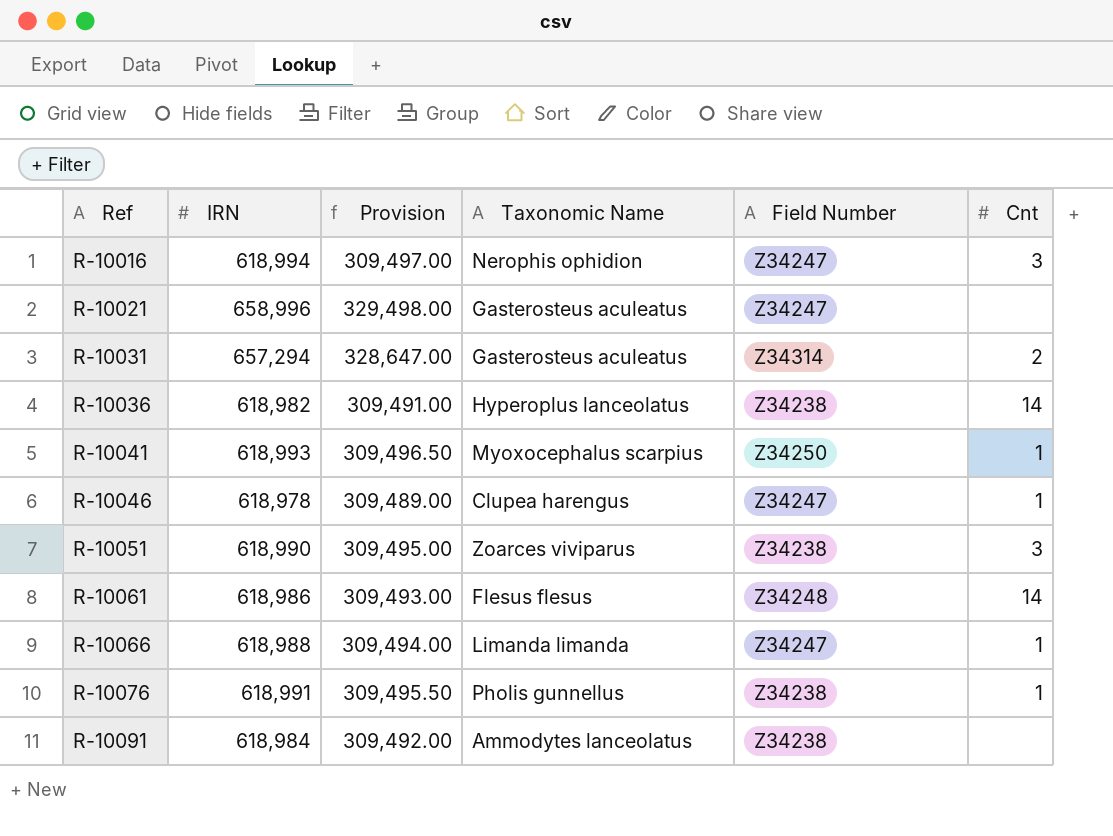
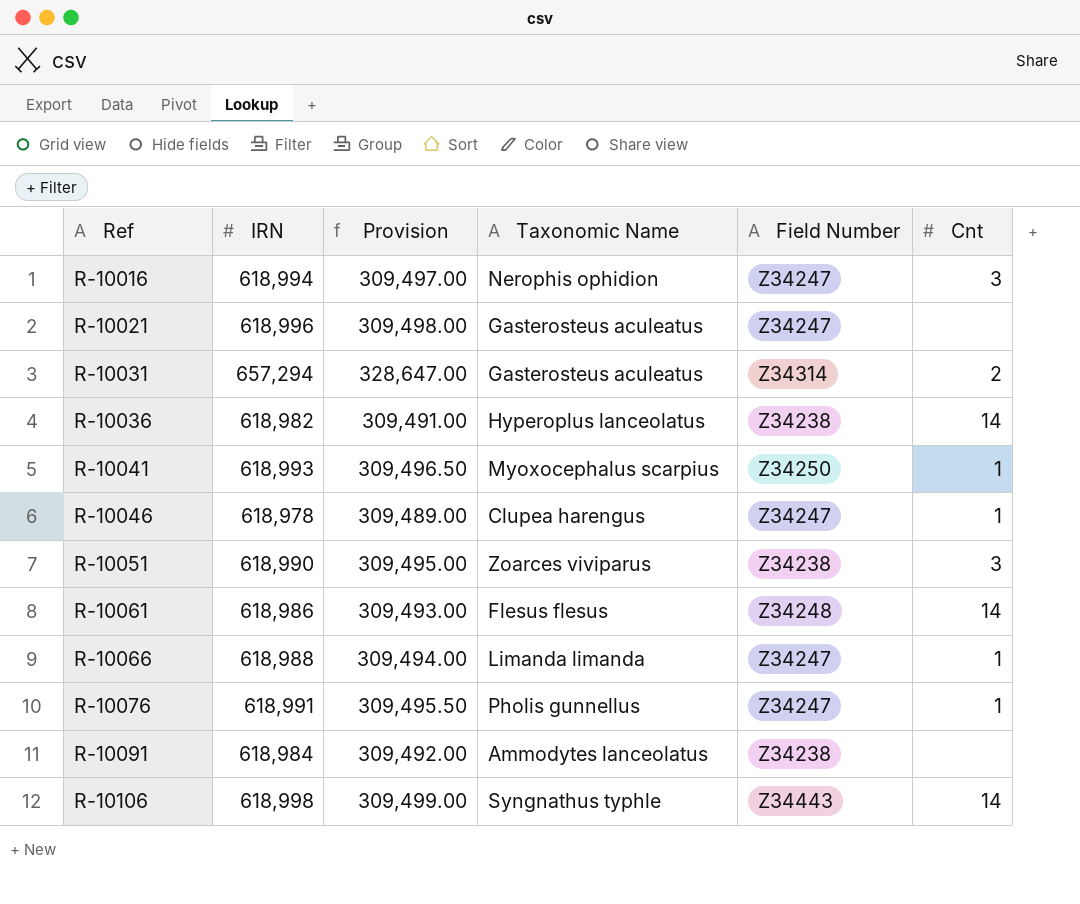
R-10021 | IRN: 658,996 -> 618,996
R-10021 | Provision: 329,498.00 -> 309,498.00
R-10076 | Field Number: Z34238 -> Z34247
row R-10106: none -> 618,998 | 309,499.00 | Syngnathus typhle | Z34443 | 14

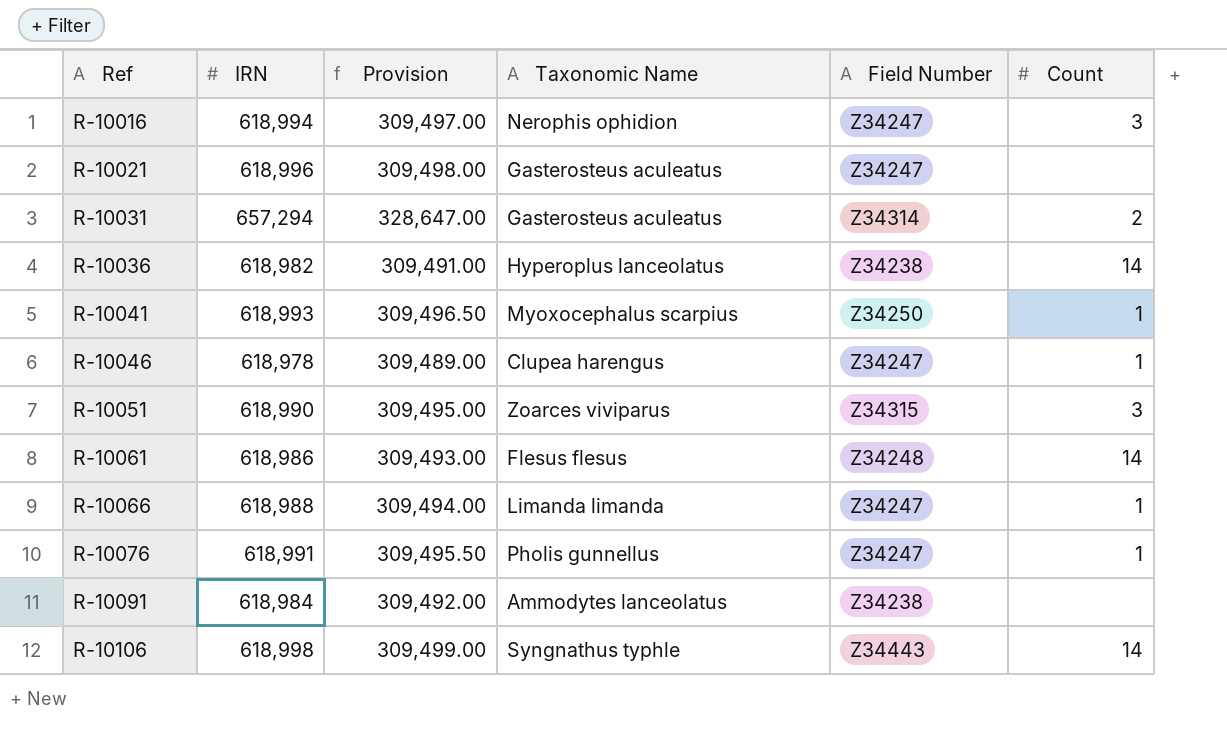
column name: Cnt -> Count
R-10051 | Field Number: Z34238 -> Z34315

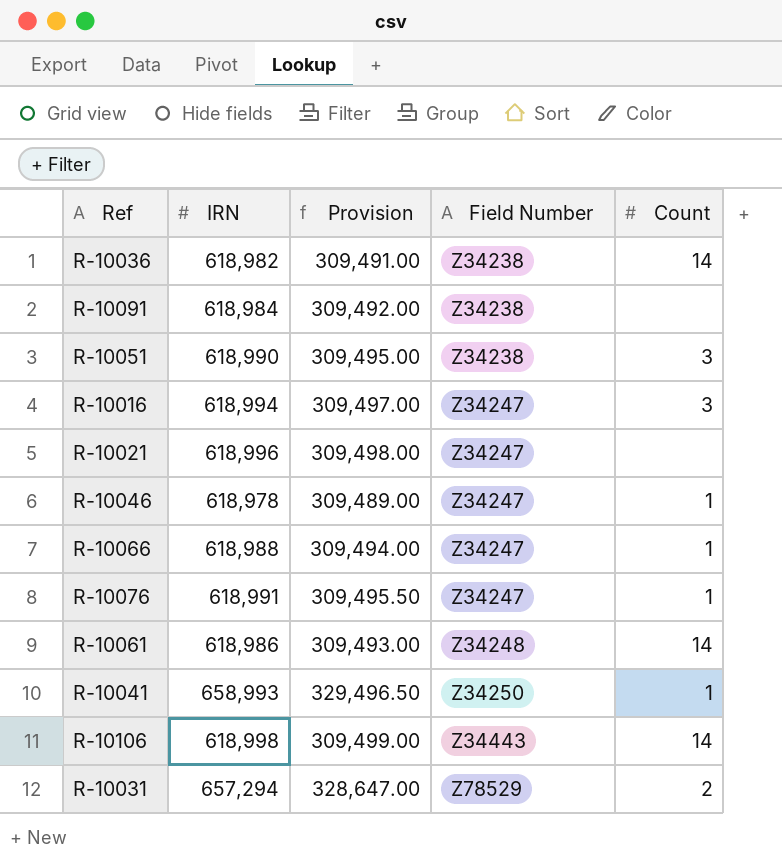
row order: Ref ascending -> Field Number ascending
column Taxonomic Name | position: 4 -> none
R-10051 | Field Number: Z34315 -> Z34238
R-10041 | IRN: 618,993 -> 658,993
R-10041 | Provision: 309,496.50 -> 329,496.50
R-10031 | Field Number: Z34314 -> Z78529

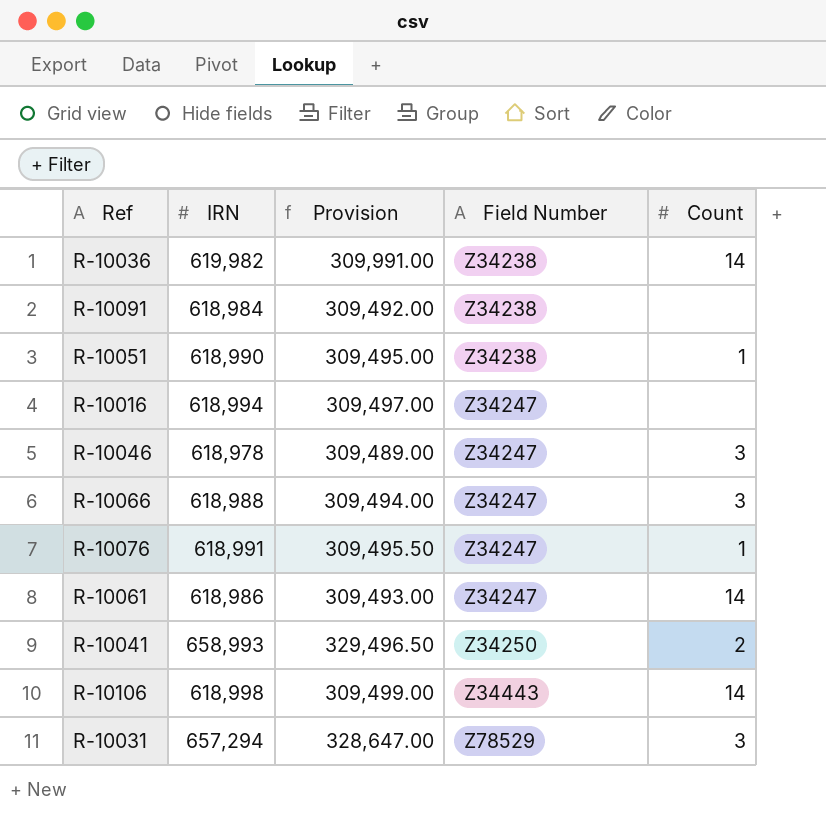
row R-10021: 618,996 | 309,498.00 | Z34247 | none -> none
R-10036 | IRN: 618,982 -> 619,982
R-10036 | Provision: 309,491.00 -> 309,991.00
R-10051 | Count: 3 -> 1
R-10016 | Count: 3 -> none
R-10046 | Count: 1 -> 3
R-10066 | Count: 1 -> 3
R-10061 | Field Number: Z34248 -> Z34247
R-10041 | Count: 1 -> 2
R-10031 | Count: 2 -> 3

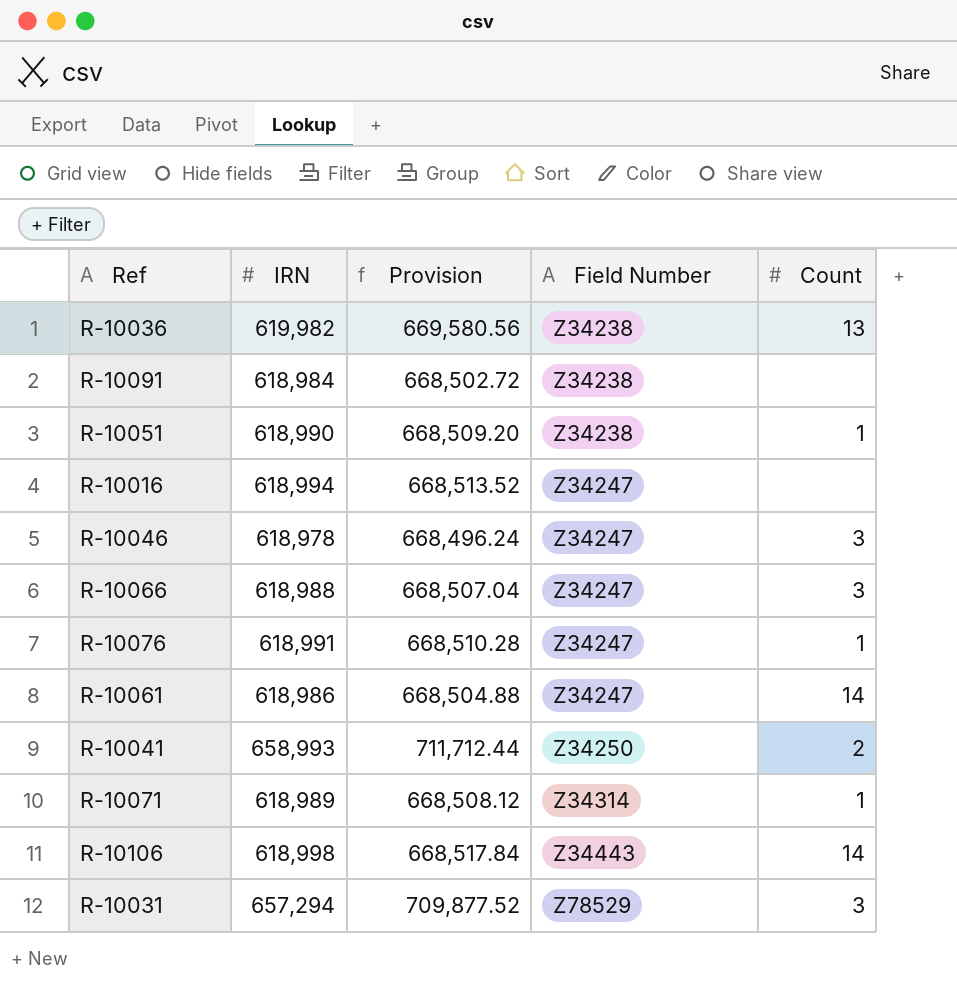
column Provision | formula: [IRN] * 0.5 -> [IRN] * 1.08
R-10036 | Count: 14 -> 13
row R-10071: none -> 618,989 | 668,508.12 | Z34314 | 1

